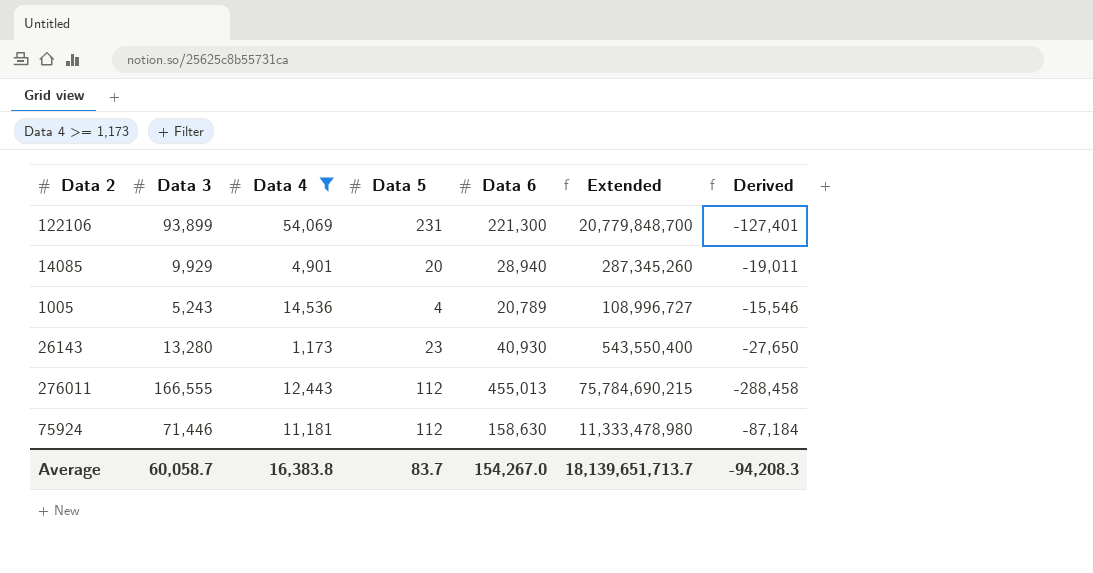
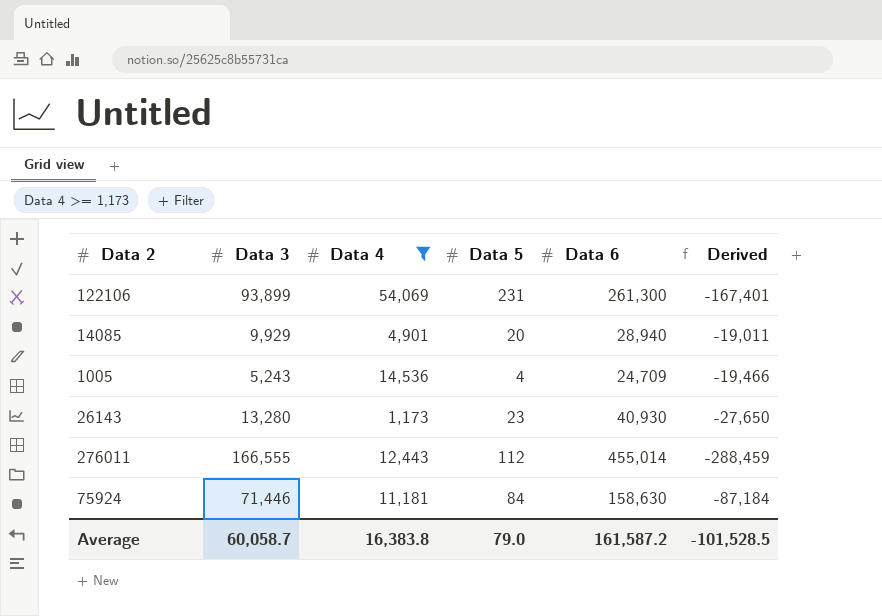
column Extended | formula: [Data 3] * [Data 6] -> none
122106 | Data 6: 221,300 -> 261,300
122106 | Derived: -127,401 -> -167,401
1005 | Data 6: 20,789 -> 24,709
1005 | Derived: -15,546 -> -19,466
276011 | Data 6: 455,013 -> 455,014
276011 | Derived: -288,458 -> -288,459
75924 | Data 5: 112 -> 84
Average | Data 5: 83.7 -> 79.0
Average | Data 6: 154,267.0 -> 161,587.2
Average | Derived: -94,208.3 -> -101,528.5

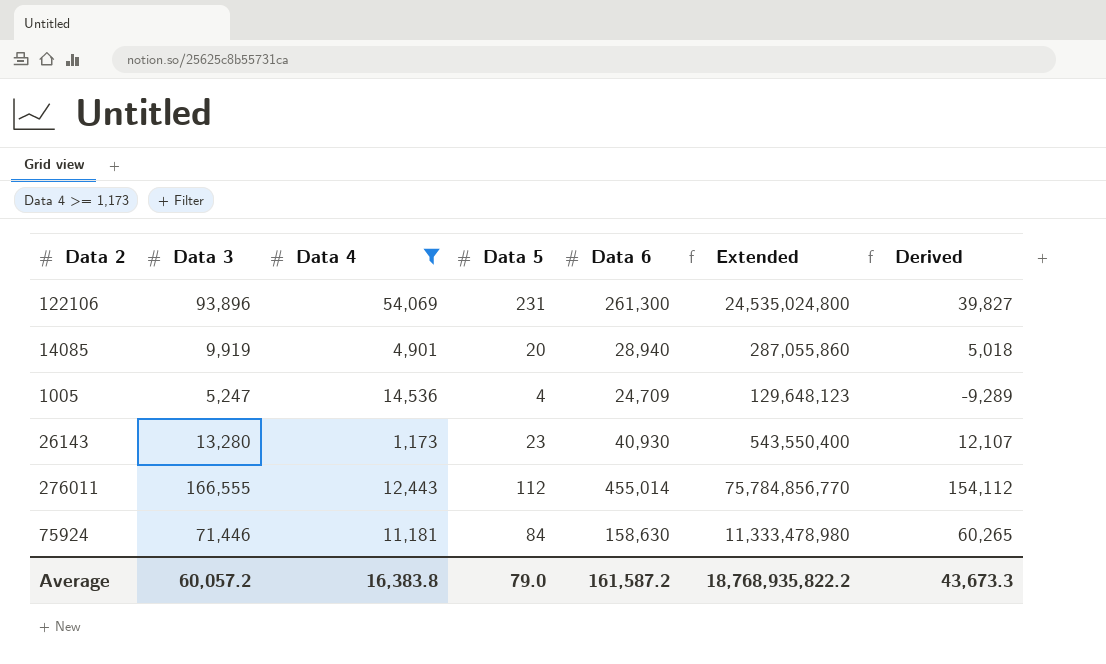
column Extended | formula: none -> [Data 3] * [Data 6]
column Derived | formula: [Data 3] - [Data 6] -> [Data 3] - [Data 4]
122106 | Data 3: 93,899 -> 93,896
14085 | Data 3: 9,929 -> 9,919
1005 | Data 3: 5,243 -> 5,247
Average | Data 3: 60,058.7 -> 60,057.2
Average | Derived: -101,528.5 -> 43,673.3

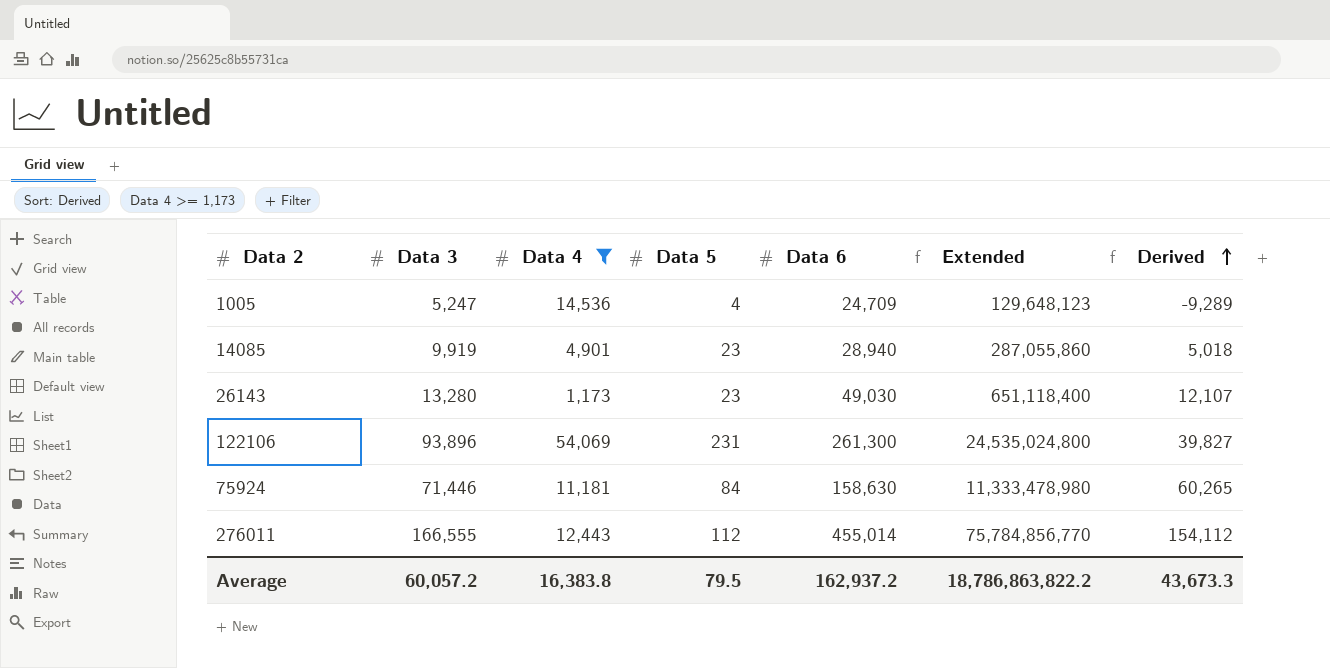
row order: none -> Derived ascending
14085 | Data 5: 20 -> 23
26143 | Data 6: 40,930 -> 49,030
26143 | Extended: 543,550,400 -> 651,118,400
Average | Data 5: 79.0 -> 79.5
Average | Data 6: 161,587.2 -> 162,937.2
Average | Extended: 18,768,935,822.2 -> 18,786,863,822.2

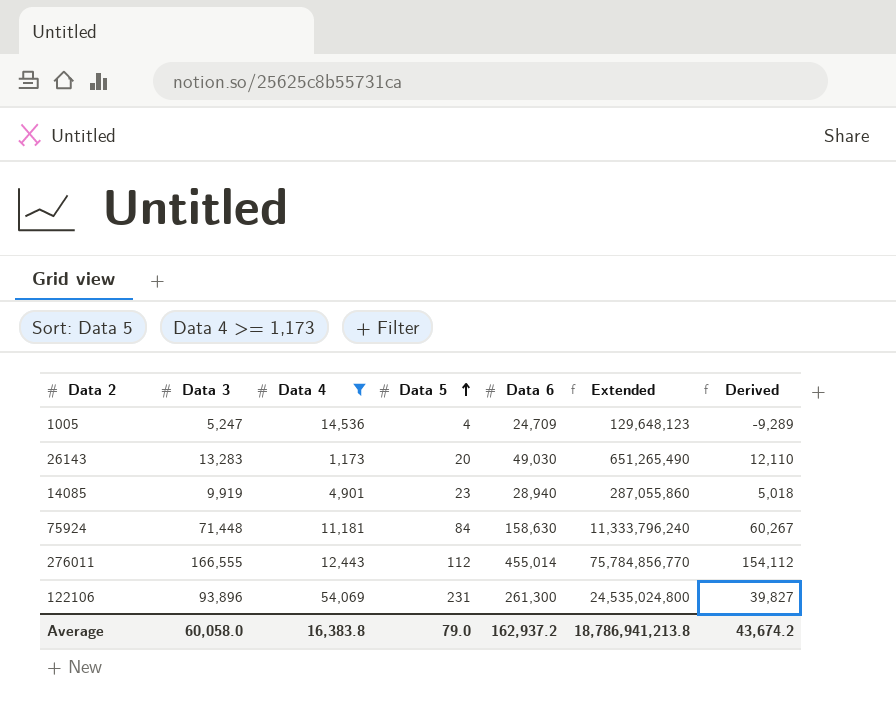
row order: Derived ascending -> Data 5 ascending
26143 | Data 3: 13,280 -> 13,283
26143 | Data 5: 23 -> 20
26143 | Extended: 651,118,400 -> 651,265,490
26143 | Derived: 12,107 -> 12,110
75924 | Data 3: 71,446 -> 71,448
75924 | Extended: 11,333,478,980 -> 11,333,796,240
75924 | Derived: 60,265 -> 60,267
Average | Data 3: 60,057.2 -> 60,058.0
Average | Data 5: 79.5 -> 79.0
Average | Extended: 18,786,863,822.2 -> 18,786,941,213.8
Average | Derived: 43,673.3 -> 43,674.2

